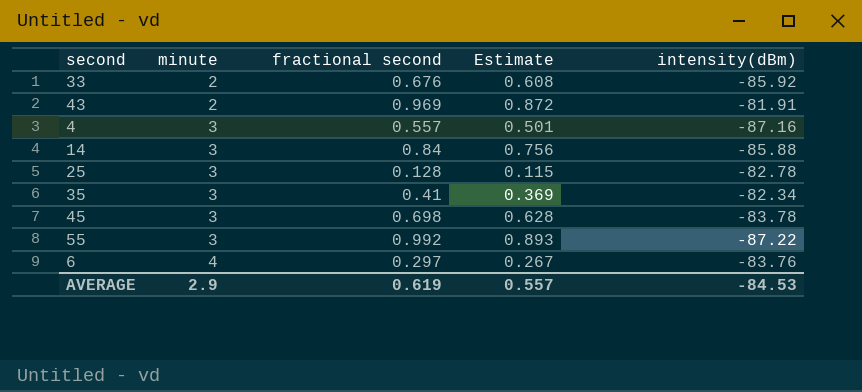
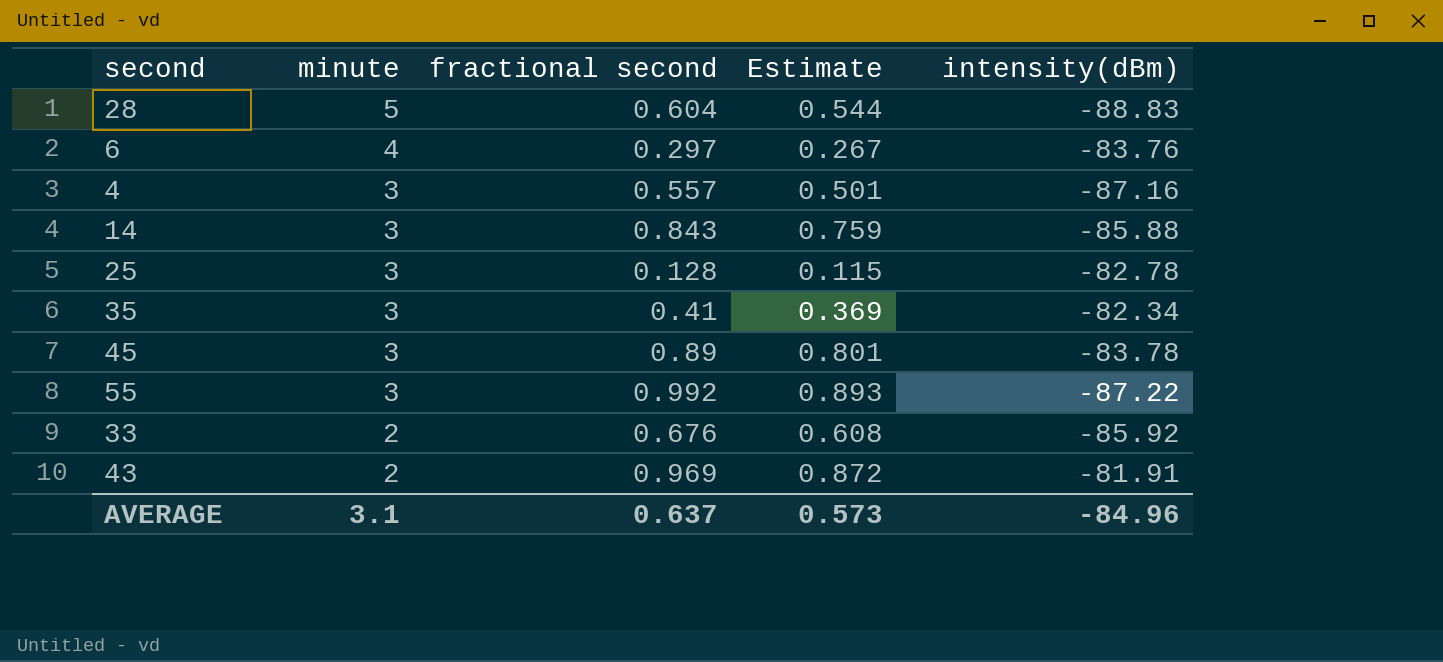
row order: minute ascending -> minute descending
row 28: none -> 5 | 0.604 | 0.544 | -88.83
14 | fractional second: 0.84 -> 0.843
14 | Estimate: 0.756 -> 0.759
45 | fractional second: 0.698 -> 0.89
45 | Estimate: 0.628 -> 0.801
AVERAGE | minute: 2.9 -> 3.1
AVERAGE | fractional second: 0.619 -> 0.637
AVERAGE | Estimate: 0.557 -> 0.573
AVERAGE | intensity(dBm): -84.53 -> -84.96

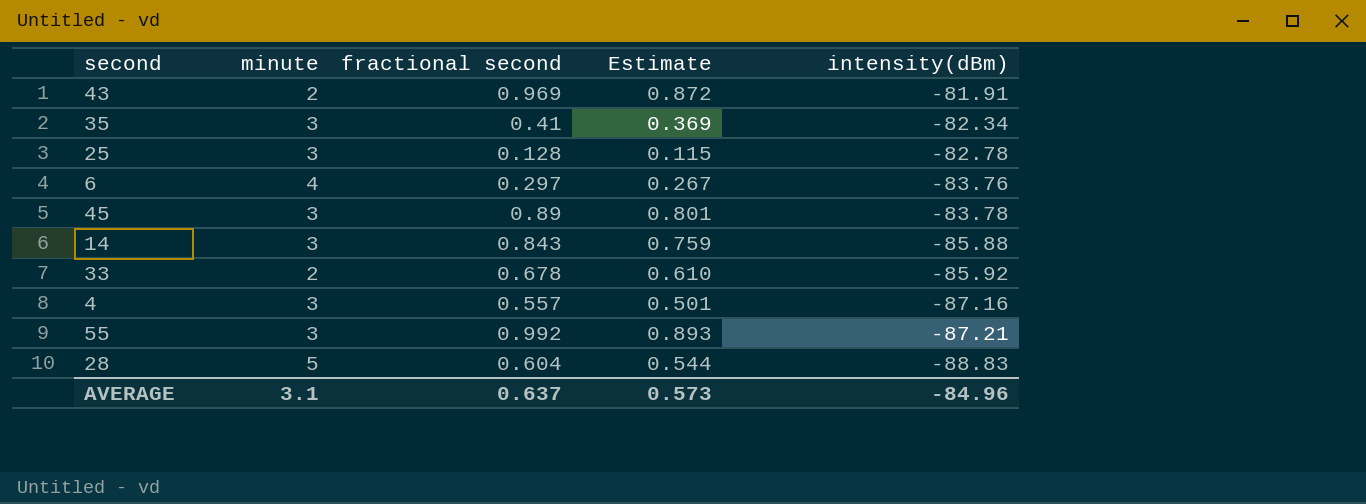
row order: minute descending -> intensity(dBm) descending
33 | fractional second: 0.676 -> 0.678
33 | Estimate: 0.608 -> 0.610
55 | intensity(dBm): -87.22 -> -87.21

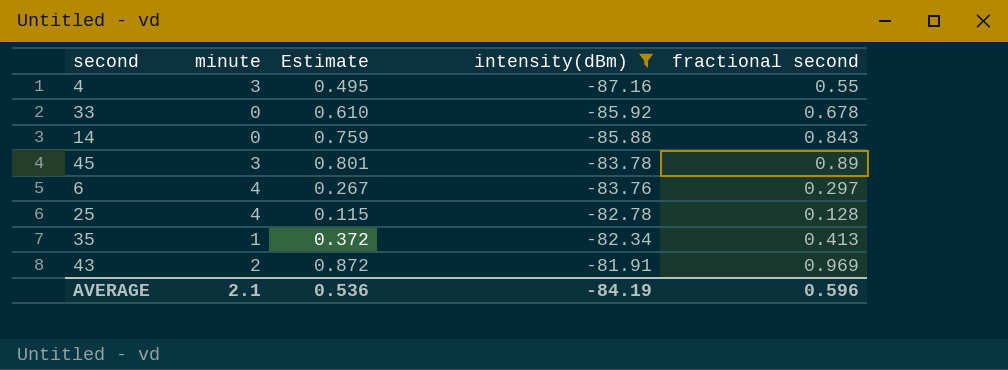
filter: none -> intensity(dBm) >= -87.16
row order: intensity(dBm) descending -> intensity(dBm) ascending
column fractional second | position: 3 -> 5
4 | Estimate: 0.501 -> 0.495
4 | fractional second: 0.557 -> 0.55
33 | minute: 2 -> 0
14 | minute: 3 -> 0
25 | minute: 3 -> 4
35 | minute: 3 -> 1
35 | Estimate: 0.369 -> 0.372
35 | fractional second: 0.41 -> 0.413
AVERAGE | minute: 3.1 -> 2.1
AVERAGE | Estimate: 0.573 -> 0.536
AVERAGE | intensity(dBm): -84.96 -> -84.19
AVERAGE | fractional second: 0.637 -> 0.596

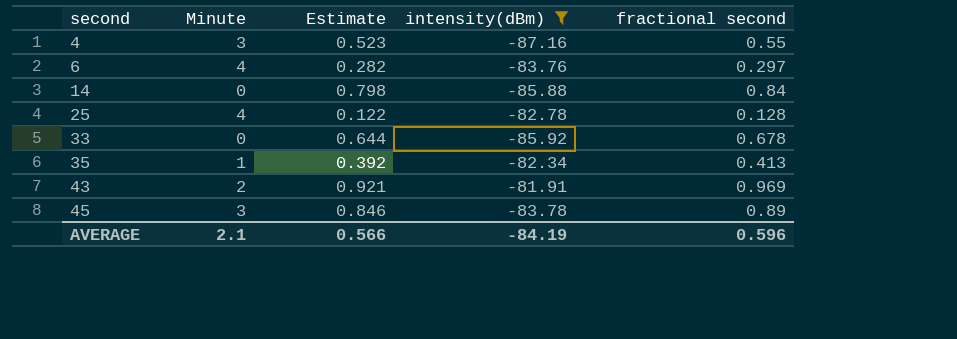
row order: intensity(dBm) ascending -> second ascending
column name: minute -> Minute
column Estimate | formula: [fractional second] * 0.9 -> [fractional second] * 0.95
14 | fractional second: 0.843 -> 0.84
AVERAGE | Estimate: 0.536 -> 0.566

